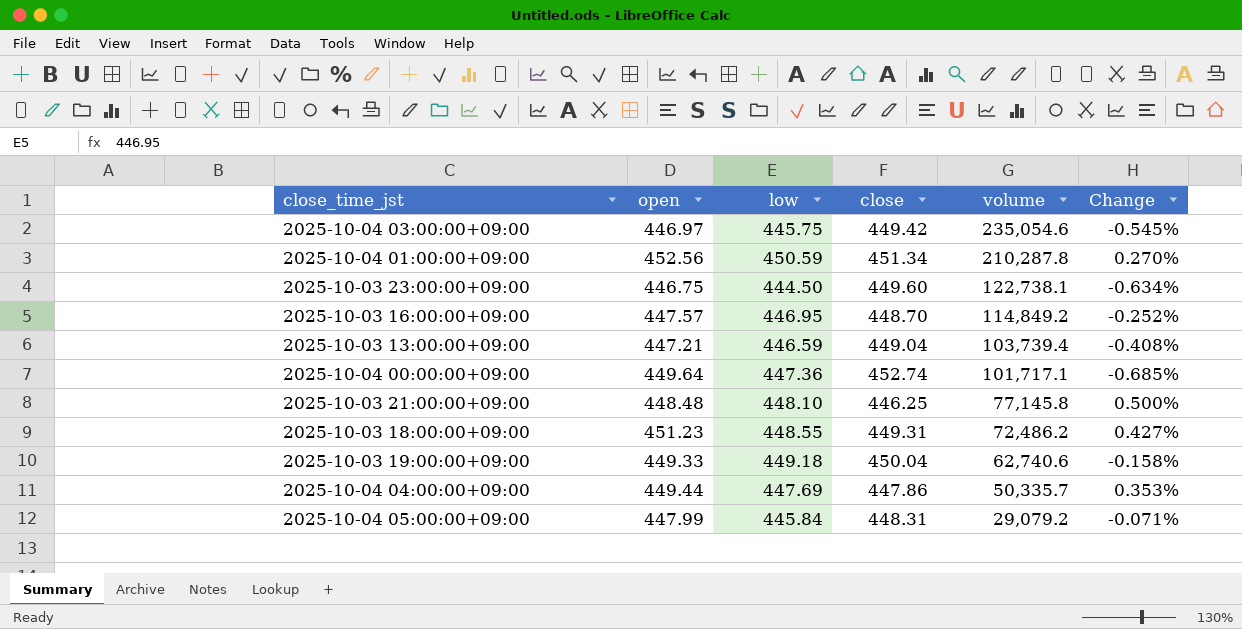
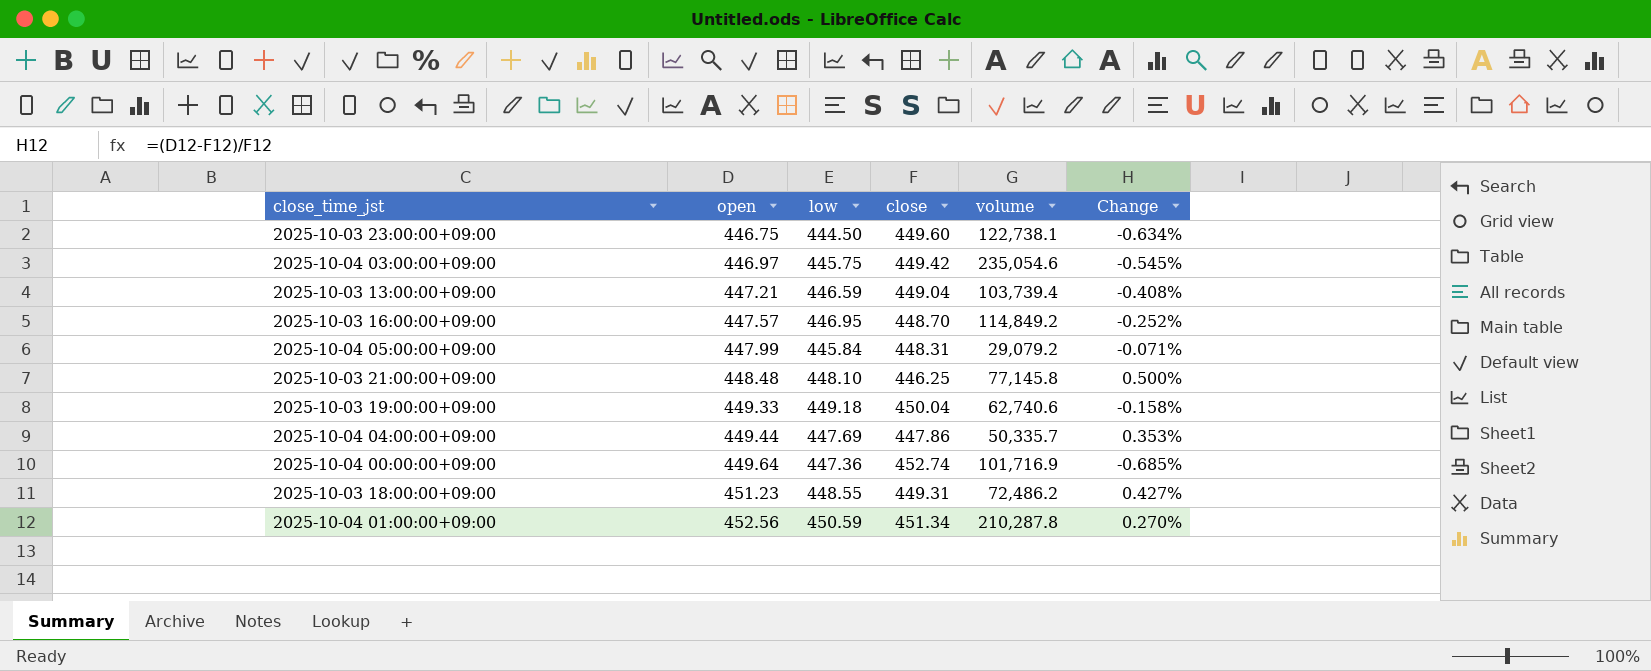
row order: volume descending -> open ascending
2025-10-04 00:00:00+09:00 | volume: 101,717.1 -> 101,716.9

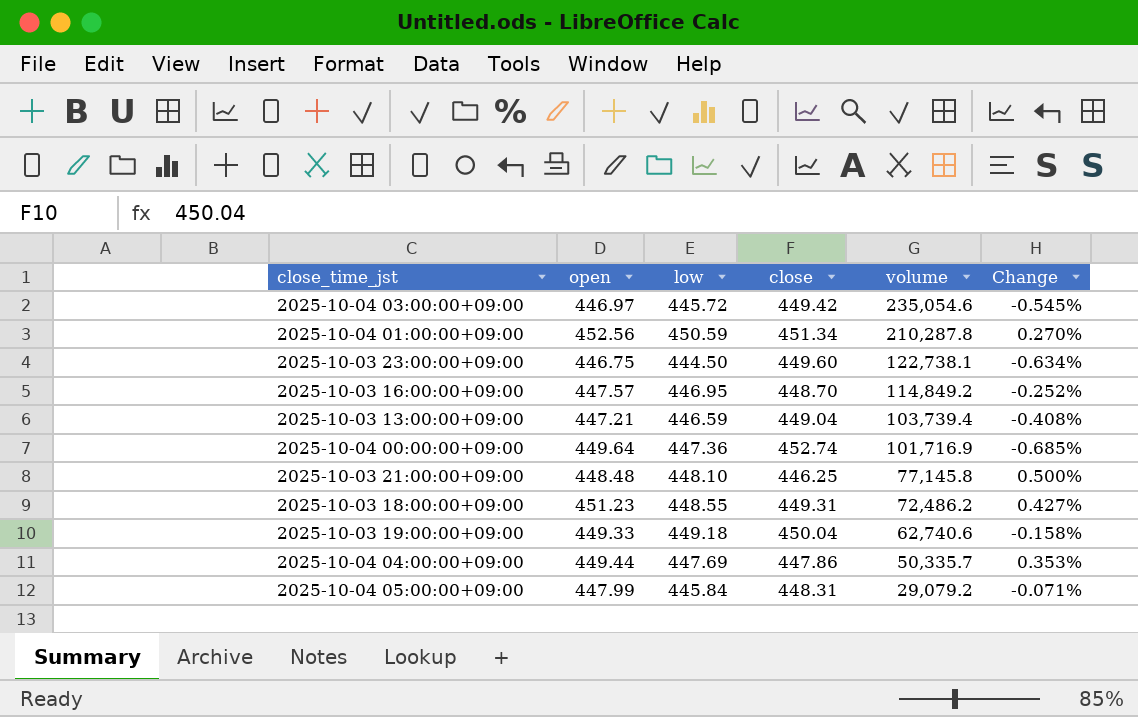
row order: open ascending -> volume descending
2025-10-04 03:00:00+09:00 | low: 445.75 -> 445.72

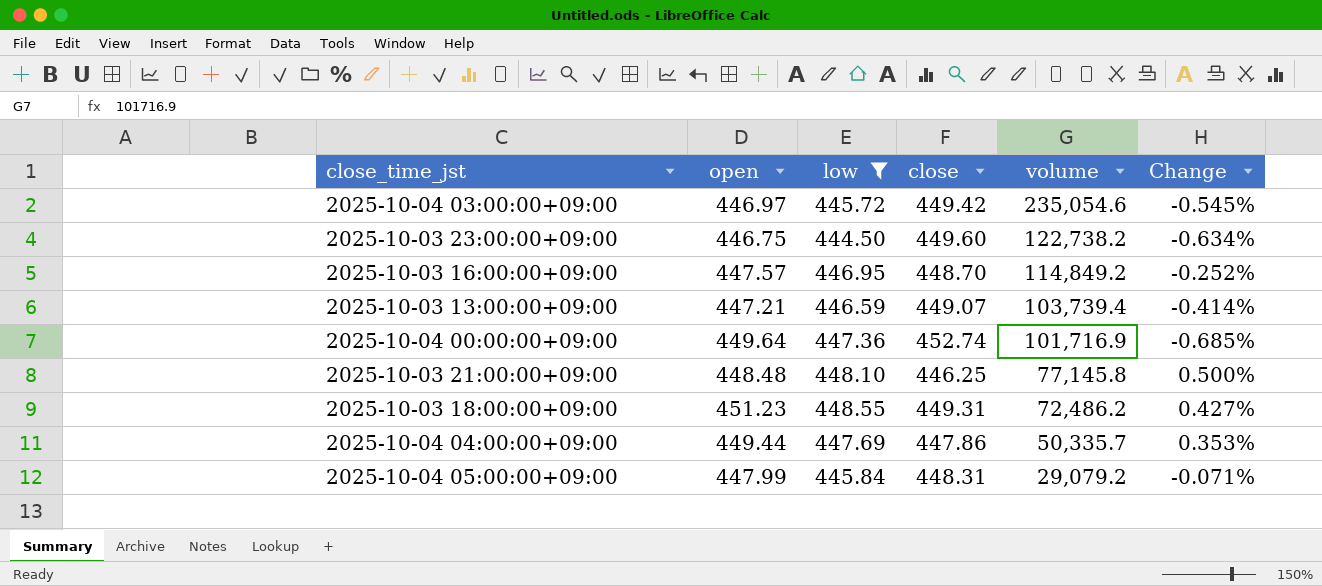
filter: none -> low <= 448.55
2025-10-03 23:00:00+09:00 | volume: 122,738.1 -> 122,738.2
2025-10-03 13:00:00+09:00 | close: 449.04 -> 449.07
2025-10-03 13:00:00+09:00 | Change: -0.408% -> -0.414%

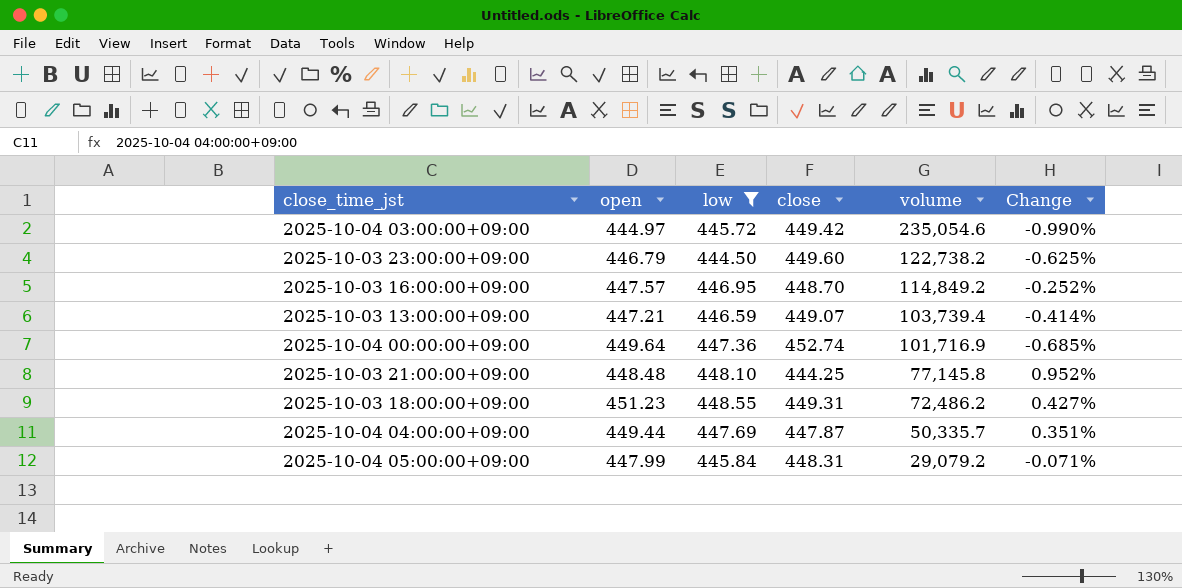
2025-10-04 03:00:00+09:00 | open: 446.97 -> 444.97
2025-10-04 03:00:00+09:00 | Change: -0.545% -> -0.990%
2025-10-03 23:00:00+09:00 | open: 446.75 -> 446.79
2025-10-03 23:00:00+09:00 | Change: -0.634% -> -0.625%
2025-10-03 21:00:00+09:00 | close: 446.25 -> 444.25
2025-10-03 21:00:00+09:00 | Change: 0.500% -> 0.952%
2025-10-04 04:00:00+09:00 | close: 447.86 -> 447.87
2025-10-04 04:00:00+09:00 | Change: 0.353% -> 0.351%

